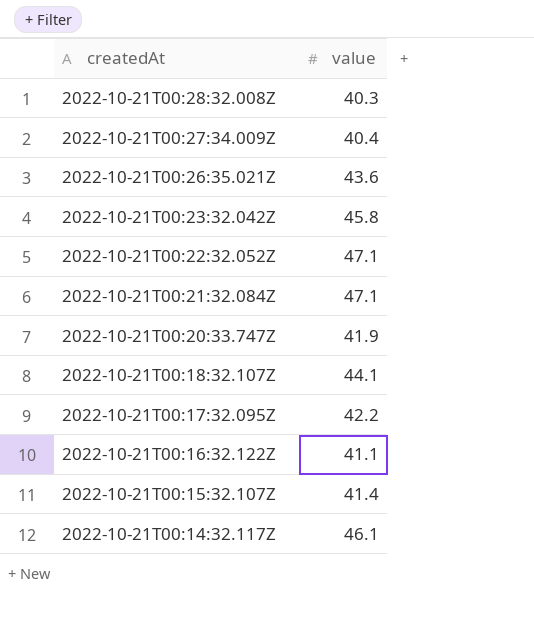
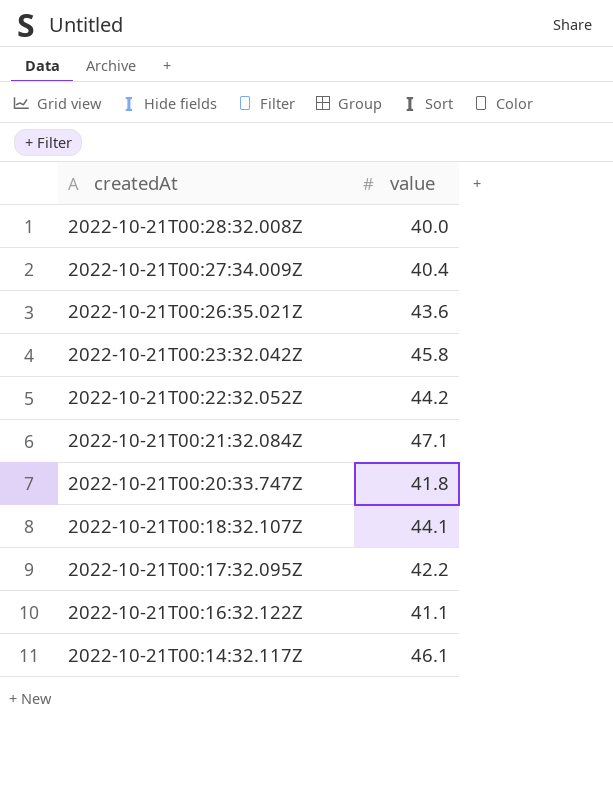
row 2022-10-21T00:15:32.107Z: 41.4 -> none
2022-10-21T00:28:32.008Z | value: 40.3 -> 40.0
2022-10-21T00:22:32.052Z | value: 47.1 -> 44.2
2022-10-21T00:20:33.747Z | value: 41.9 -> 41.8

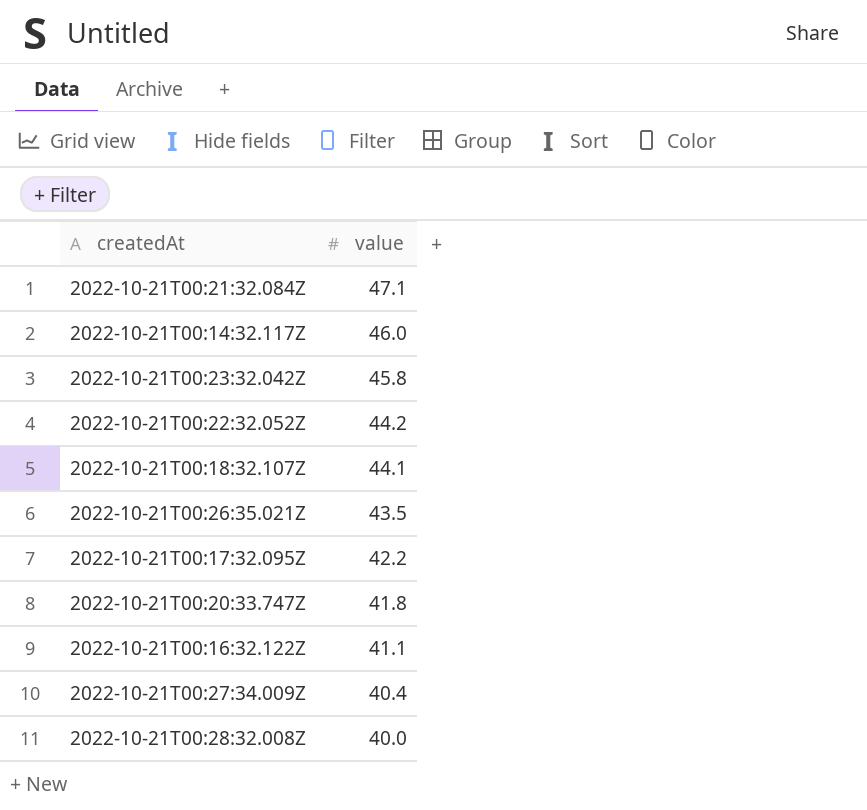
row order: createdAt descending -> value descending
2022-10-21T00:14:32.117Z | value: 46.1 -> 46.0
2022-10-21T00:26:35.021Z | value: 43.6 -> 43.5

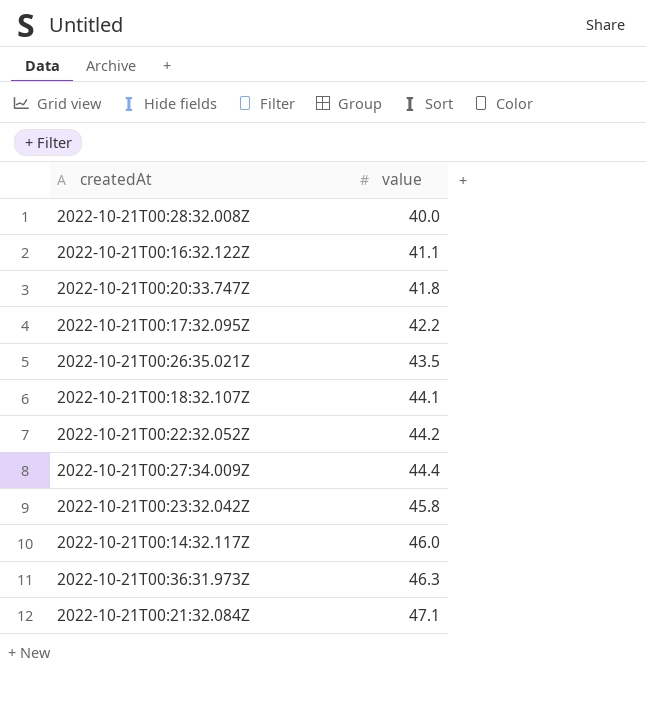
row order: value descending -> value ascending
2022-10-21T00:27:34.009Z | value: 40.4 -> 44.4
row 2022-10-21T00:36:31.973Z: none -> 46.3

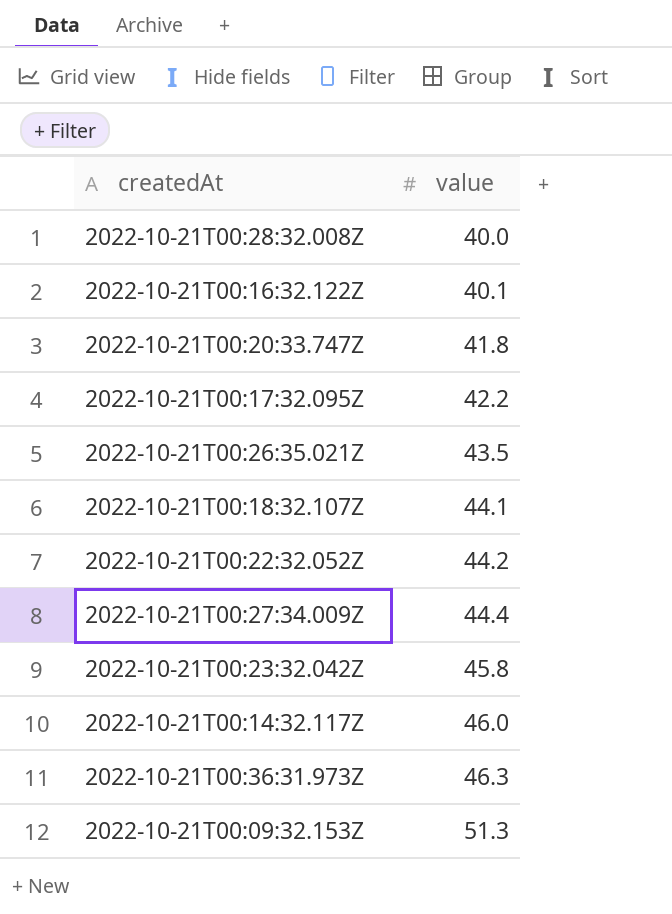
row 2022-10-21T00:21:32.084Z: 47.1 -> none
2022-10-21T00:16:32.122Z | value: 41.1 -> 40.1
row 2022-10-21T00:09:32.153Z: none -> 51.3

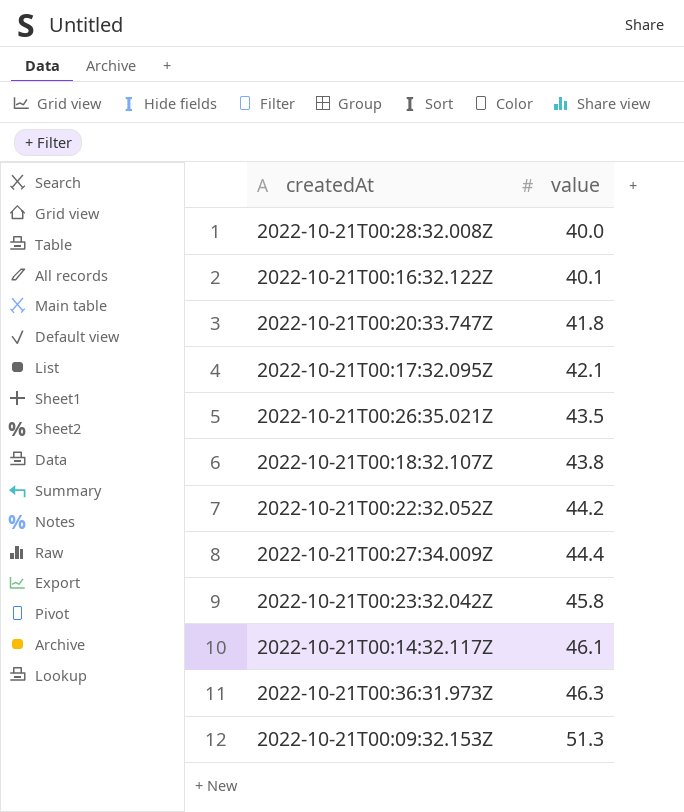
2022-10-21T00:17:32.095Z | value: 42.2 -> 42.1
2022-10-21T00:18:32.107Z | value: 44.1 -> 43.8
2022-10-21T00:14:32.117Z | value: 46.0 -> 46.1

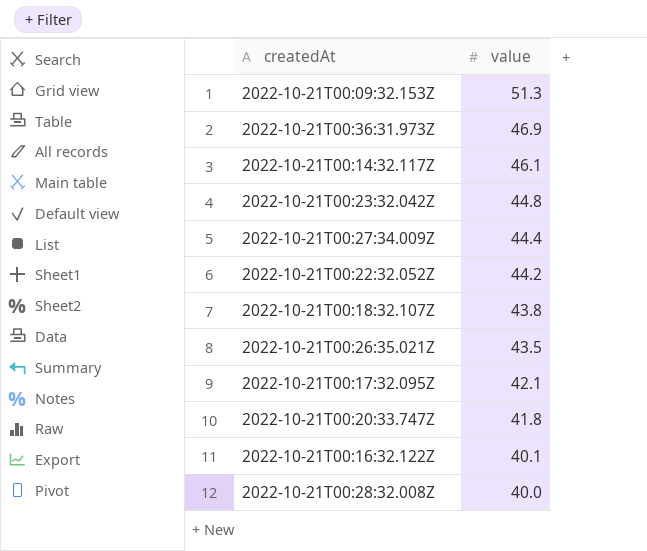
row order: value ascending -> value descending
2022-10-21T00:36:31.973Z | value: 46.3 -> 46.9
2022-10-21T00:23:32.042Z | value: 45.8 -> 44.8

